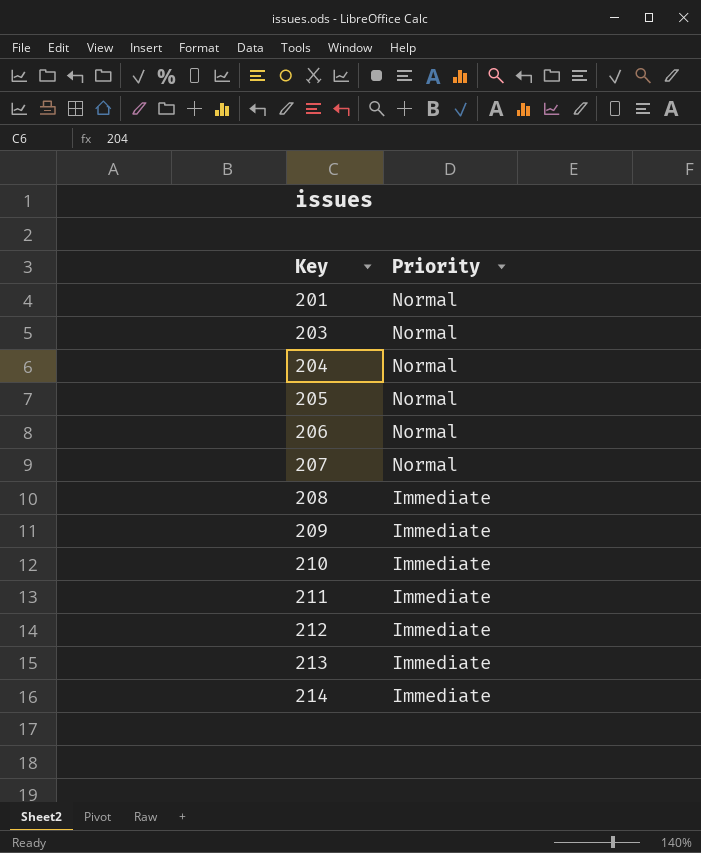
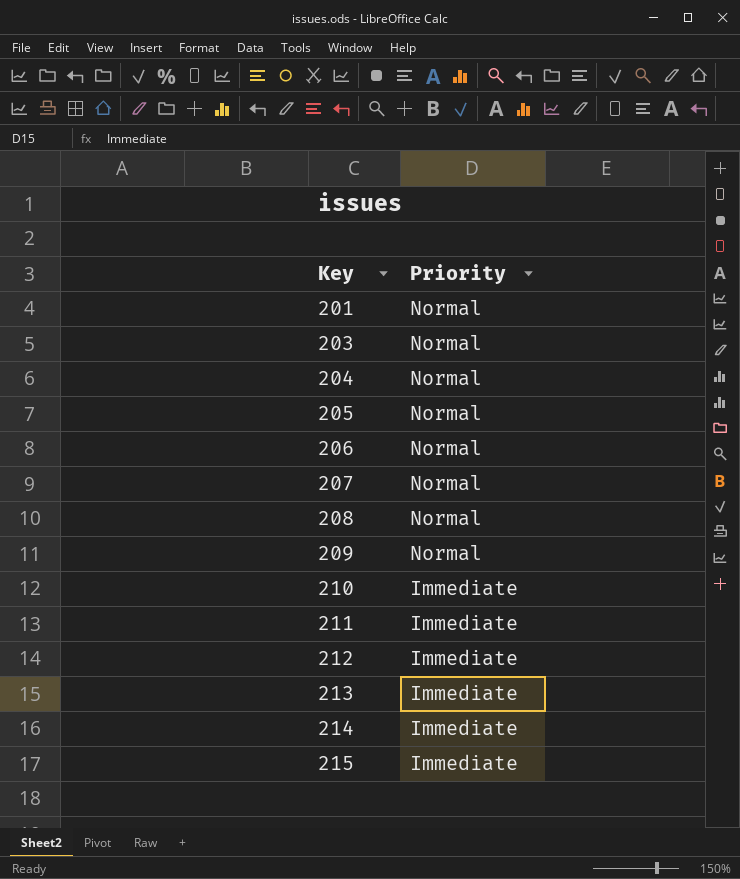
208 | Priority: Immediate -> Normal
209 | Priority: Immediate -> Normal
row 215: none -> Immediate

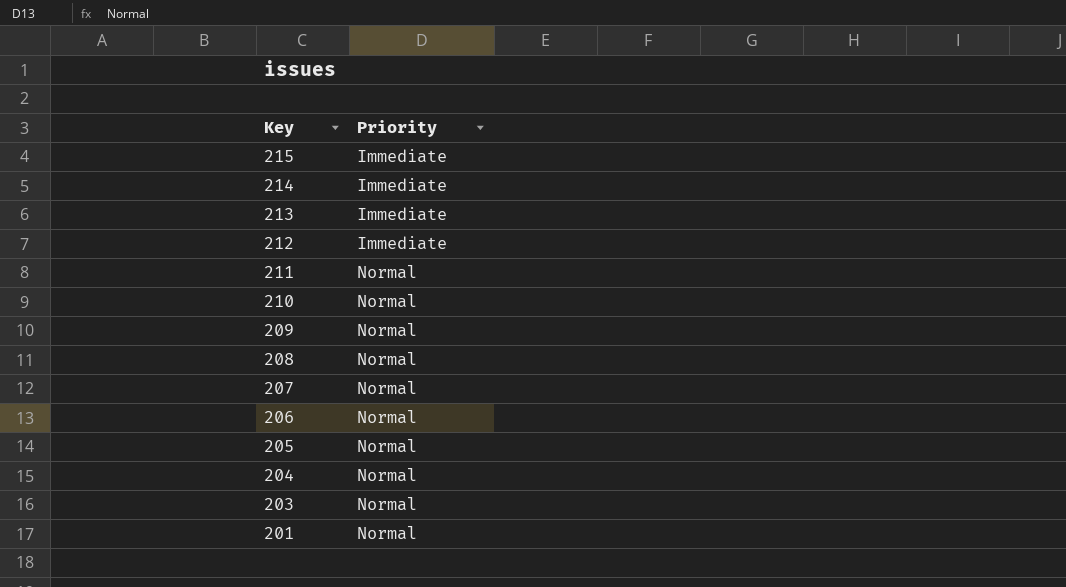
row order: Key ascending -> Key descending
211 | Priority: Immediate -> Normal
210 | Priority: Immediate -> Normal

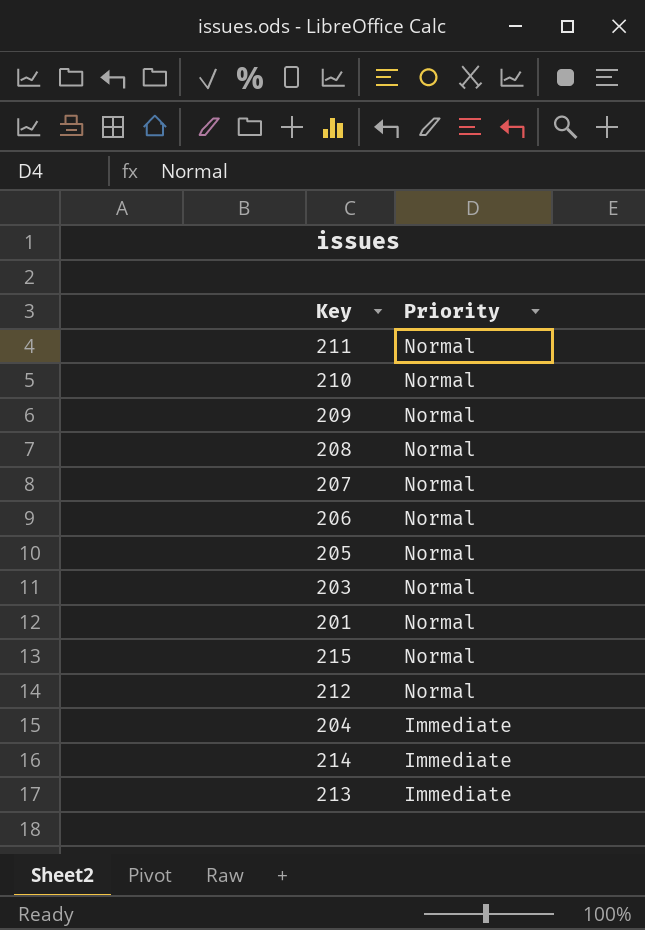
row order: Key descending -> Priority descending
215 | Priority: Immediate -> Normal
212 | Priority: Immediate -> Normal
204 | Priority: Normal -> Immediate

